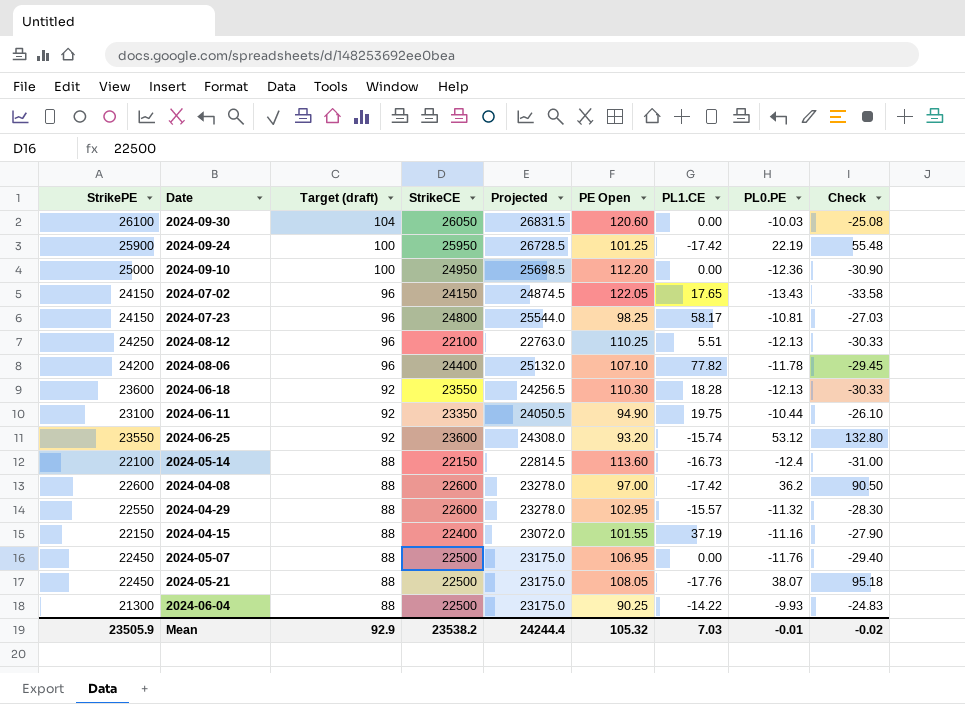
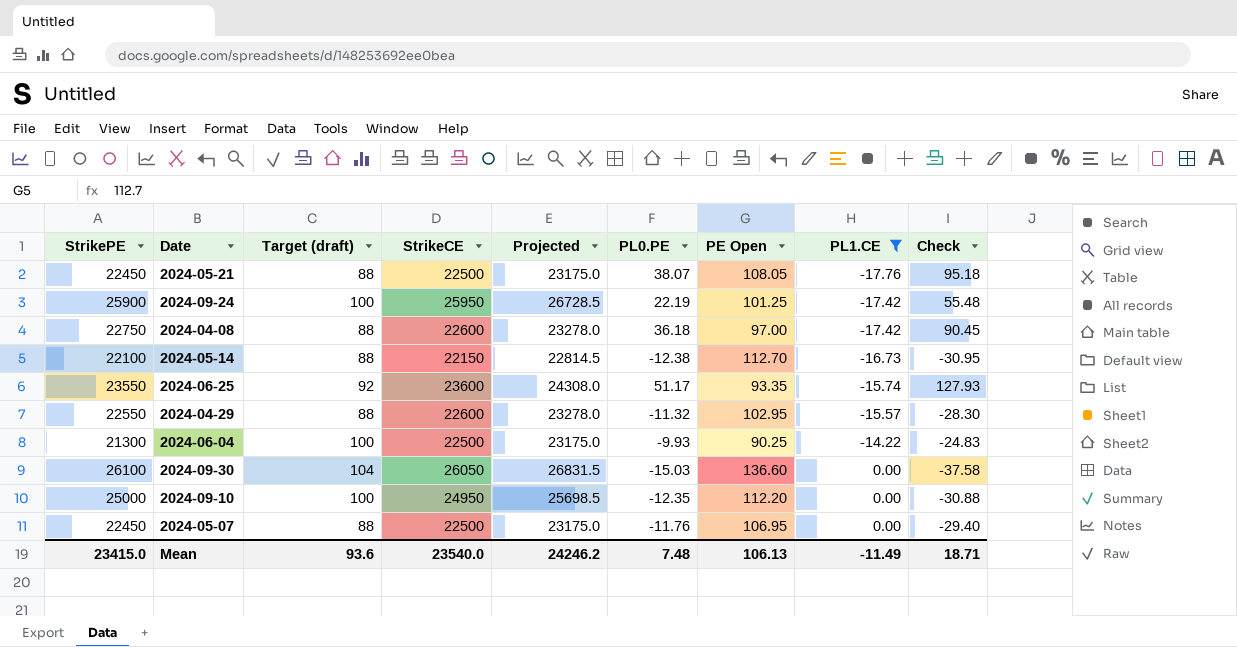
filter: none -> PL1.CE <= 0.00
row order: Target (draft) descending -> PL1.CE ascending
column PL0.PE | position: 8 -> 6
2024-04-08 | StrikePE: 22600 -> 22750
2024-04-08 | PL0.PE: 36.2 -> 36.18
2024-04-08 | Check: 90.50 -> 90.45
2024-05-14 | PL0.PE: -12.4 -> -12.38
2024-05-14 | PE Open: 113.60 -> 112.70
2024-05-14 | Check: -31.00 -> -30.95
2024-06-25 | PL0.PE: 53.12 -> 51.17
2024-06-25 | PE Open: 93.20 -> 93.35
2024-06-25 | Check: 132.80 -> 127.93
2024-06-04 | Target (draft): 88 -> 100
2024-09-30 | PL0.PE: -10.03 -> -15.03
2024-09-30 | PE Open: 120.60 -> 136.60
2024-09-30 | Check: -25.08 -> -37.58
2024-09-10 | PL0.PE: -12.36 -> -12.35
2024-09-10 | Check: -30.90 -> -30.88
Mean | StrikePE: 23505.9 -> 23415.0
Mean | Target (draft): 92.9 -> 93.6
Mean | StrikeCE: 23538.2 -> 23540.0
Mean | Projected: 24244.4 -> 24246.2
Mean | PL0.PE: -0.01 -> 7.48
Mean | PE Open: 105.32 -> 106.13
Mean | PL1.CE: 7.03 -> -11.49
Mean | Check: -0.02 -> 18.71

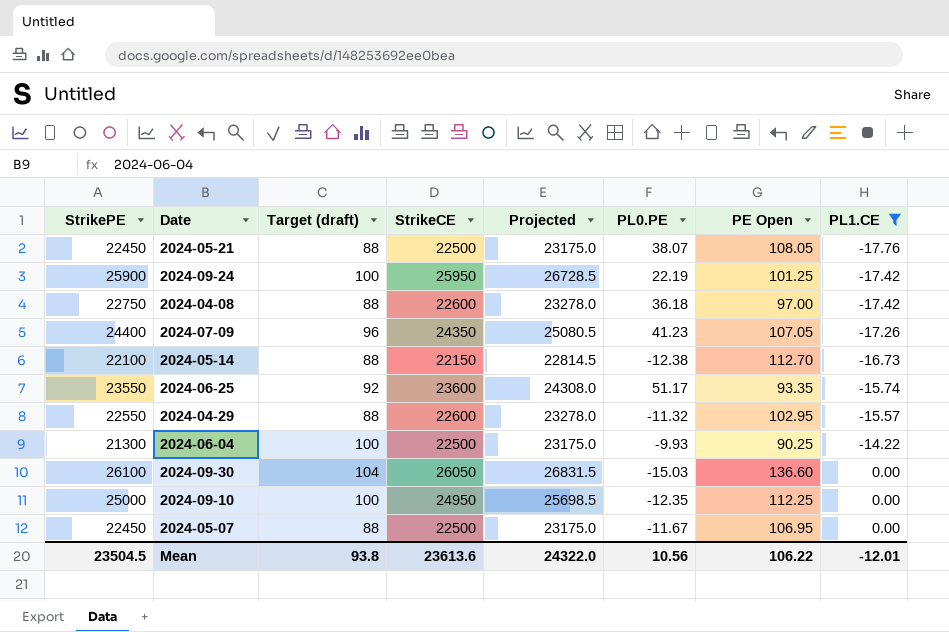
column Check | formula: [PL0.PE] * 2.5 -> none
row 2024-07-09: none -> 24400 | 96 | 24350 | 25080.5 | 41.23 | 107.05 | -17.26
2024-09-10 | PE Open: 112.20 -> 112.25
2024-05-07 | PL0.PE: -11.76 -> -11.67
Mean | StrikePE: 23415.0 -> 23504.5
Mean | Target (draft): 93.6 -> 93.8
Mean | StrikeCE: 23540.0 -> 23613.6
Mean | Projected: 24246.2 -> 24322.0
Mean | PL0.PE: 7.48 -> 10.56
Mean | PE Open: 106.13 -> 106.22
Mean | PL1.CE: -11.49 -> -12.01

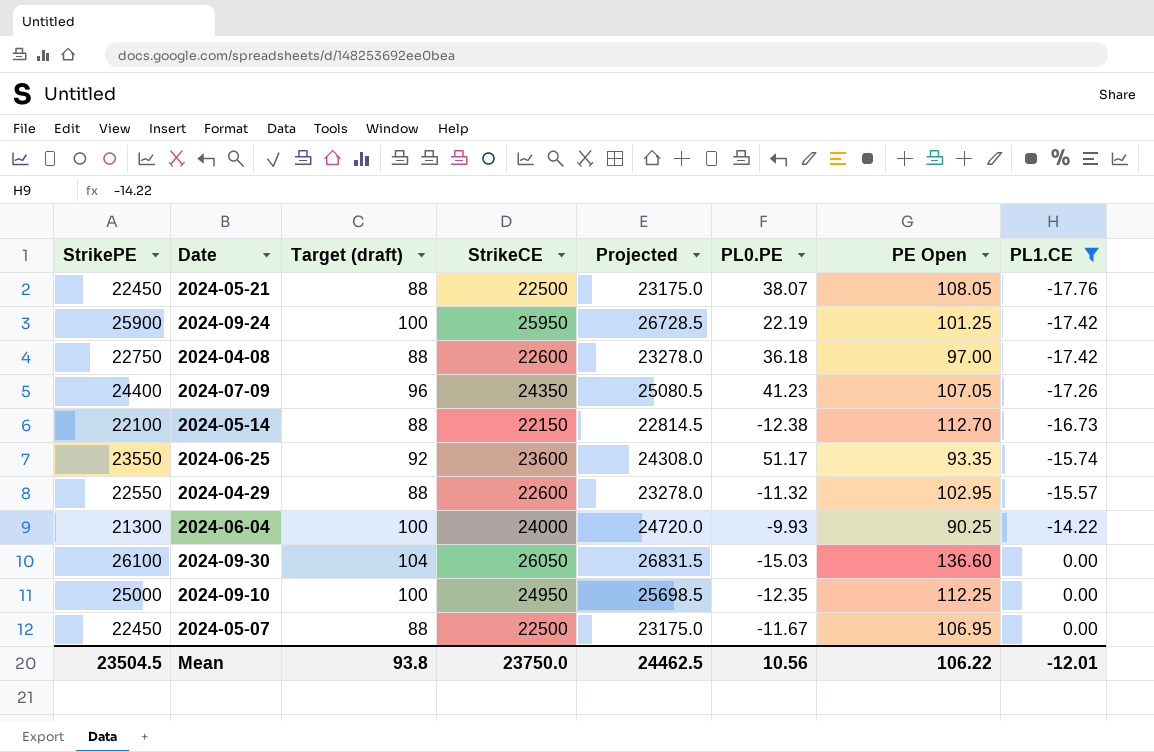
2024-06-04 | StrikeCE: 22500 -> 24000
2024-06-04 | Projected: 23175.0 -> 24720.0
Mean | StrikeCE: 23613.6 -> 23750.0
Mean | Projected: 24322.0 -> 24462.5

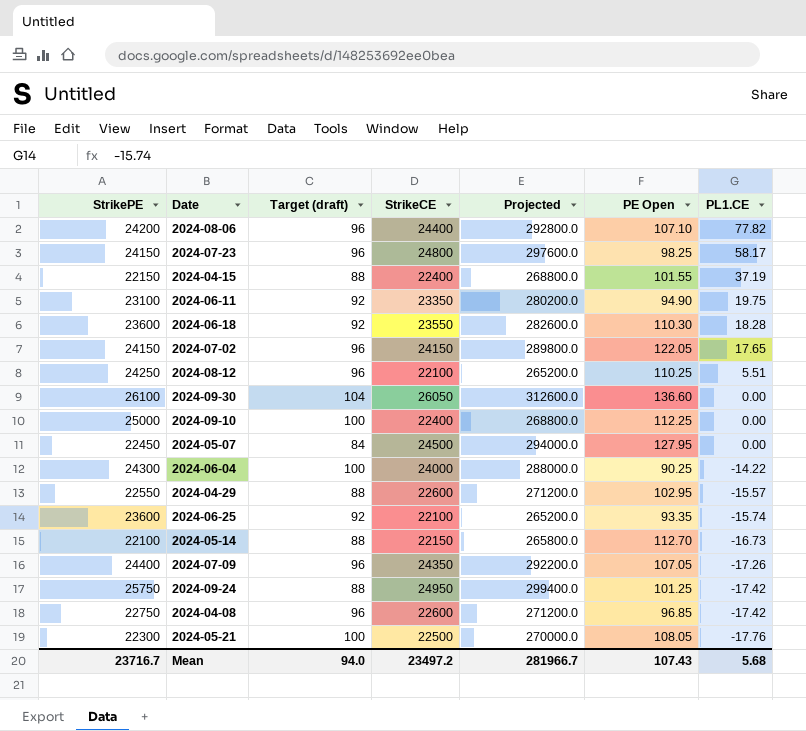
filter: PL1.CE <= 0.00 -> none
row order: PL1.CE ascending -> PL1.CE descending
column PL0.PE | position: 6 -> none
column Projected | formula: [StrikeCE] * 1.03 -> [StrikeCE] * 12
2024-09-10 | StrikeCE: 24950 -> 22400
2024-05-07 | Target (draft): 88 -> 84
2024-05-07 | StrikeCE: 22500 -> 24500
2024-05-07 | PE Open: 106.95 -> 127.95
2024-06-04 | StrikePE: 21300 -> 24300
2024-06-25 | StrikePE: 23550 -> 23600
2024-06-25 | StrikeCE: 23600 -> 22100
2024-09-24 | StrikePE: 25900 -> 25750
2024-09-24 | Target (draft): 100 -> 88
2024-09-24 | StrikeCE: 25950 -> 24950
2024-04-08 | Target (draft): 88 -> 96
2024-04-08 | PE Open: 97.00 -> 96.85
2024-05-21 | StrikePE: 22450 -> 22300
2024-05-21 | Target (draft): 88 -> 100
Mean | StrikePE: 23504.5 -> 23716.7
Mean | Target (draft): 93.8 -> 94.0
Mean | StrikeCE: 23750.0 -> 23497.2
Mean | Projected: 24462.5 -> 281966.7
Mean | PE Open: 106.22 -> 107.43
Mean | PL1.CE: -12.01 -> 5.68

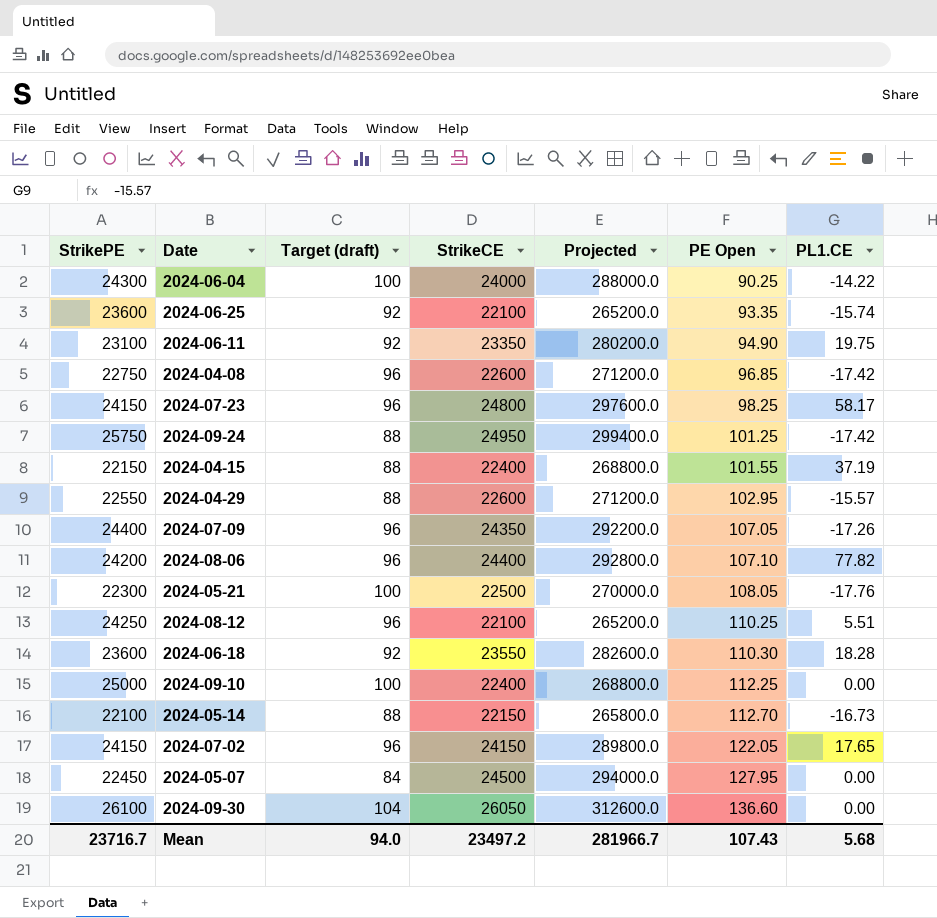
row order: PL1.CE descending -> PE Open ascending

